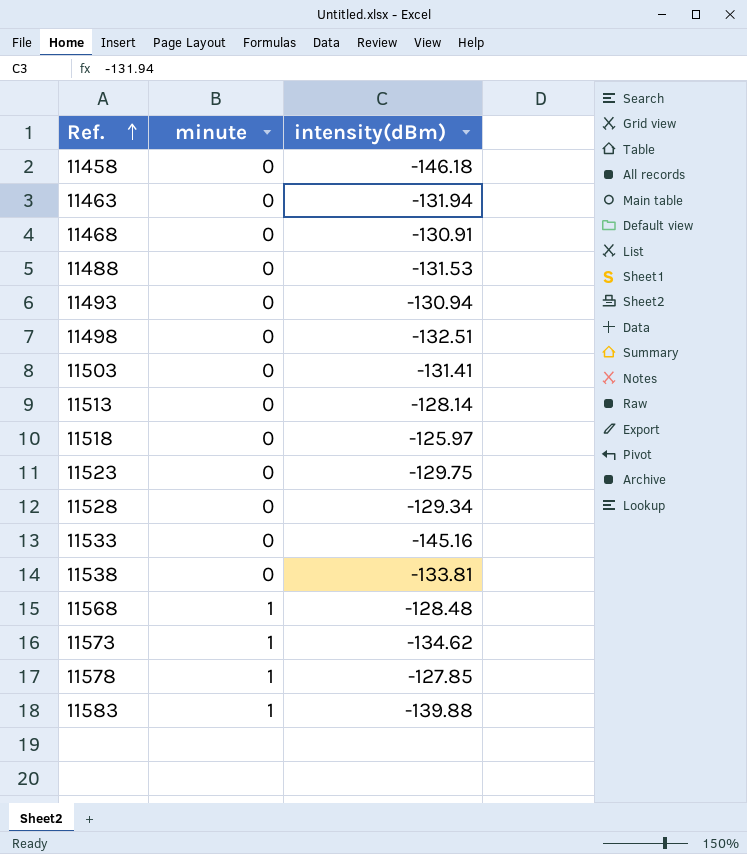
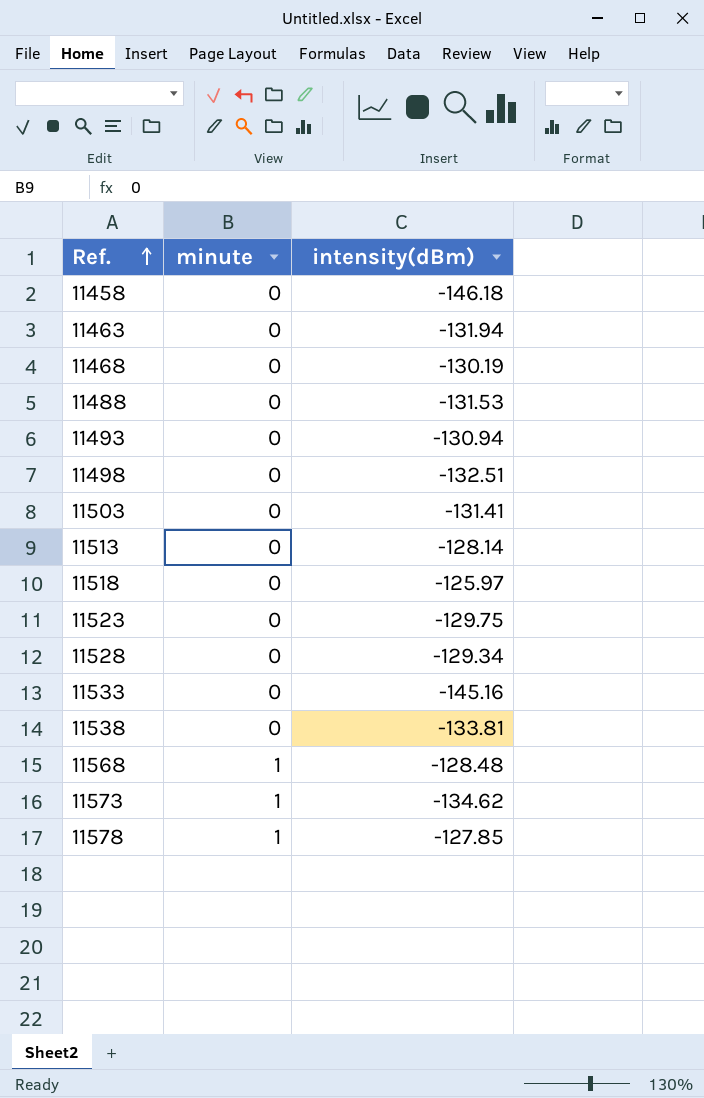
row 11583: 1 | -139.88 -> none
11468 | intensity(dBm): -130.91 -> -130.19

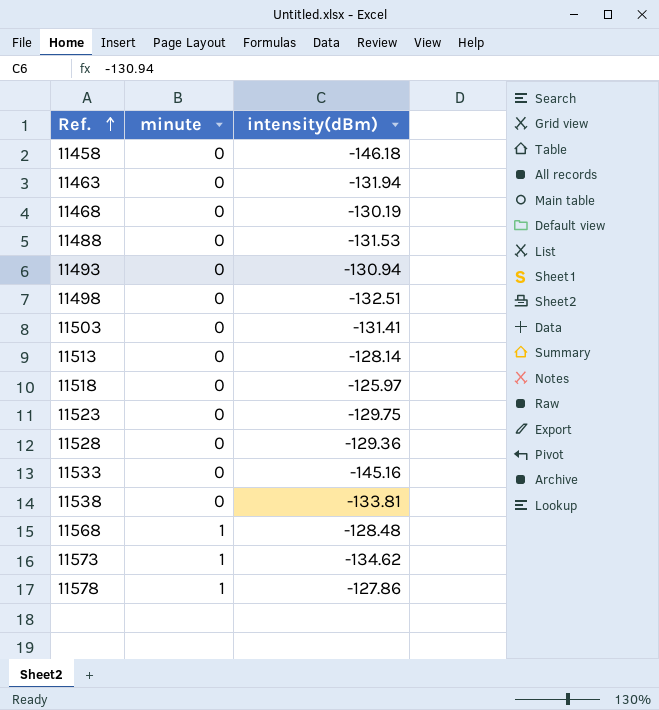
11528 | intensity(dBm): -129.34 -> -129.36
11578 | intensity(dBm): -127.85 -> -127.86

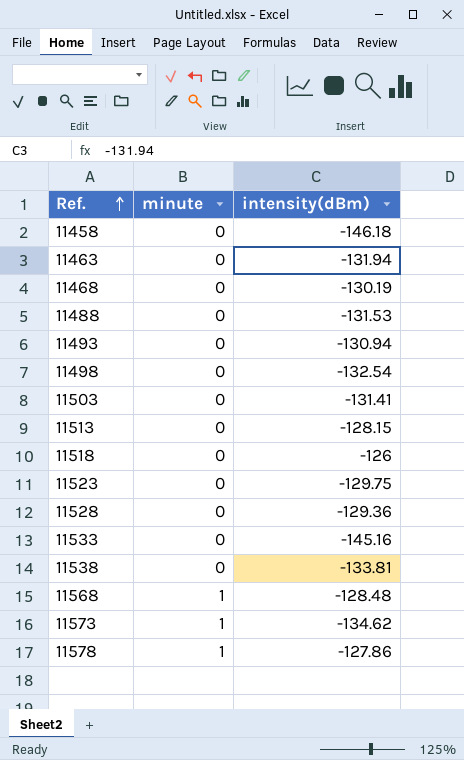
11498 | intensity(dBm): -132.51 -> -132.54
11513 | intensity(dBm): -128.14 -> -128.15
11518 | intensity(dBm): -125.97 -> -126

